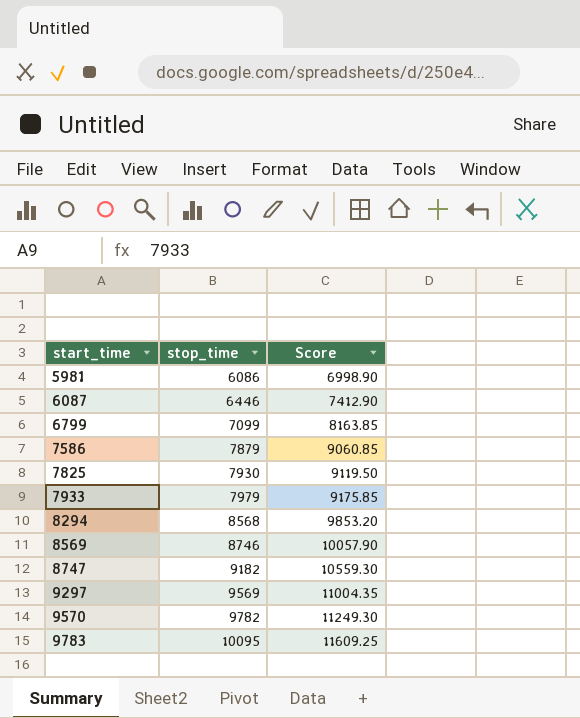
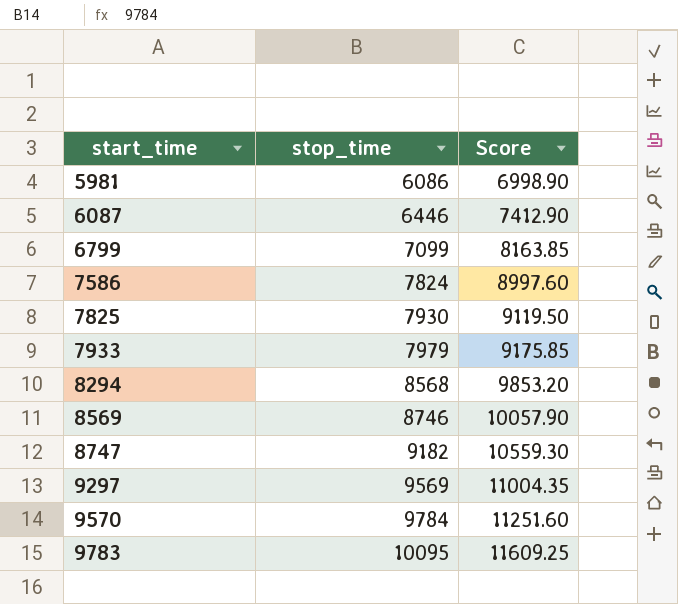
7586 | stop_time: 7879 -> 7824
7586 | Score: 9060.85 -> 8997.60
9570 | stop_time: 9782 -> 9784
9570 | Score: 11249.30 -> 11251.60

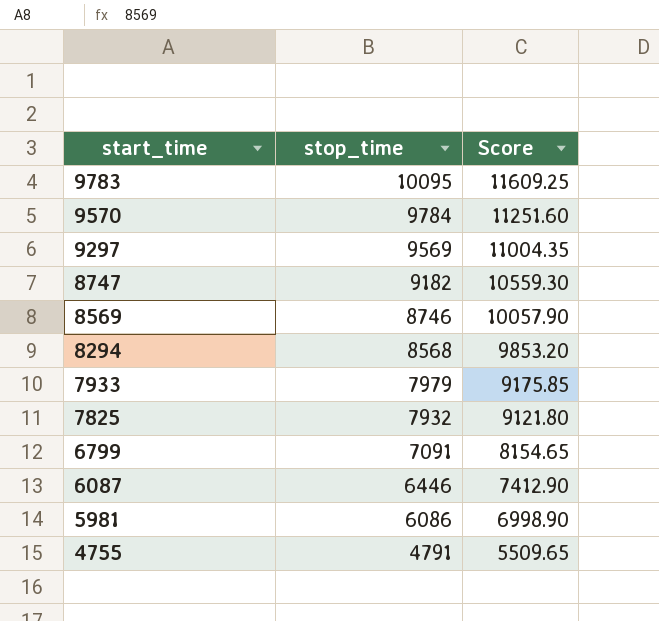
row order: start_time ascending -> start_time descending
row 7586: 7824 | 8997.60 -> none
7825 | stop_time: 7930 -> 7932
7825 | Score: 9119.50 -> 9121.80
6799 | stop_time: 7099 -> 7091
6799 | Score: 8163.85 -> 8154.65
row 4755: none -> 4791 | 5509.65

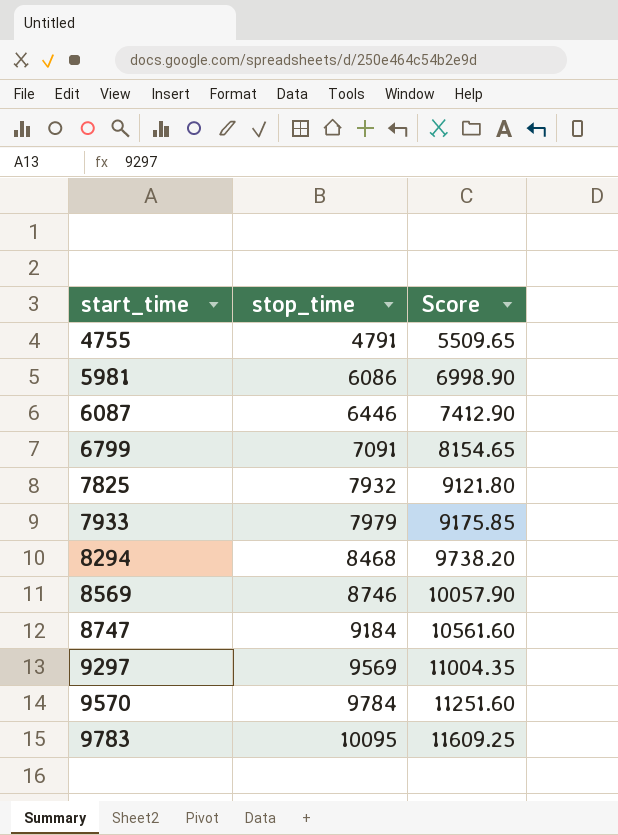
row order: start_time descending -> start_time ascending
8294 | stop_time: 8568 -> 8468
8294 | Score: 9853.20 -> 9738.20
8747 | stop_time: 9182 -> 9184
8747 | Score: 10559.30 -> 10561.60

